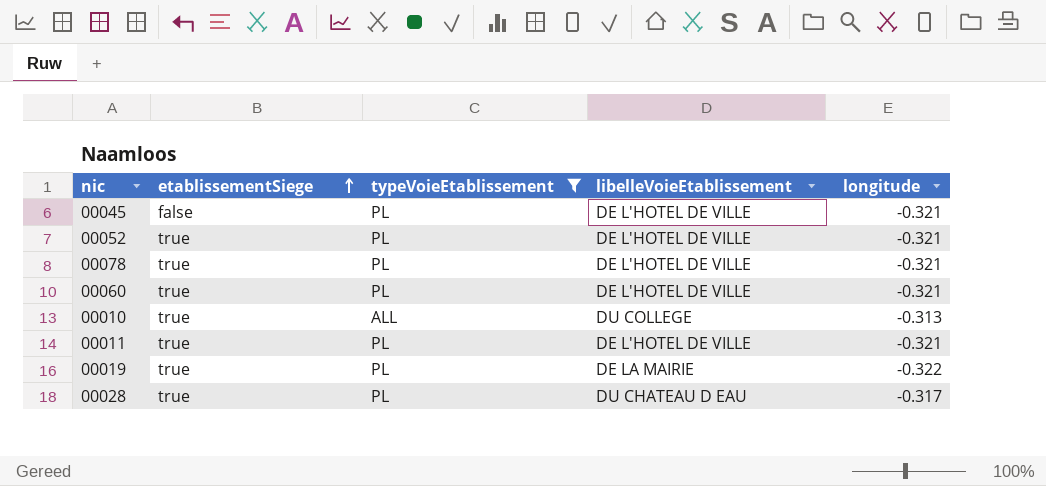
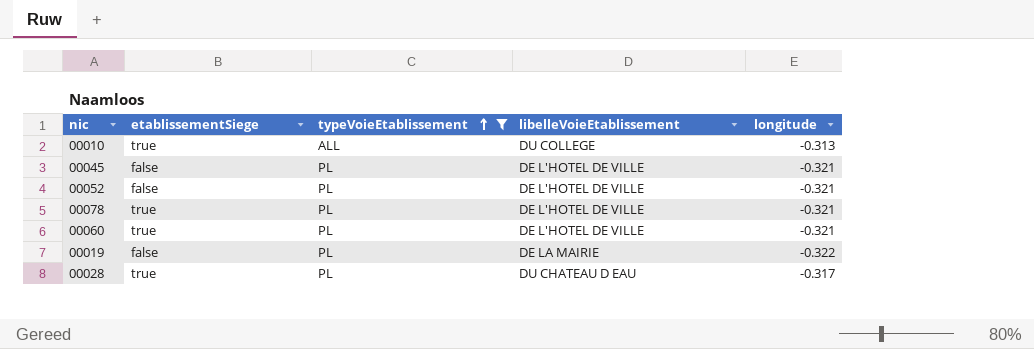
row order: etablissementSiege ascending -> typeVoieEtablissement ascending
row 00011: true | PL | DE L'HOTEL DE VILLE | -0.321 -> none
00052 | etablissementSiege: true -> false
00019 | etablissementSiege: true -> false

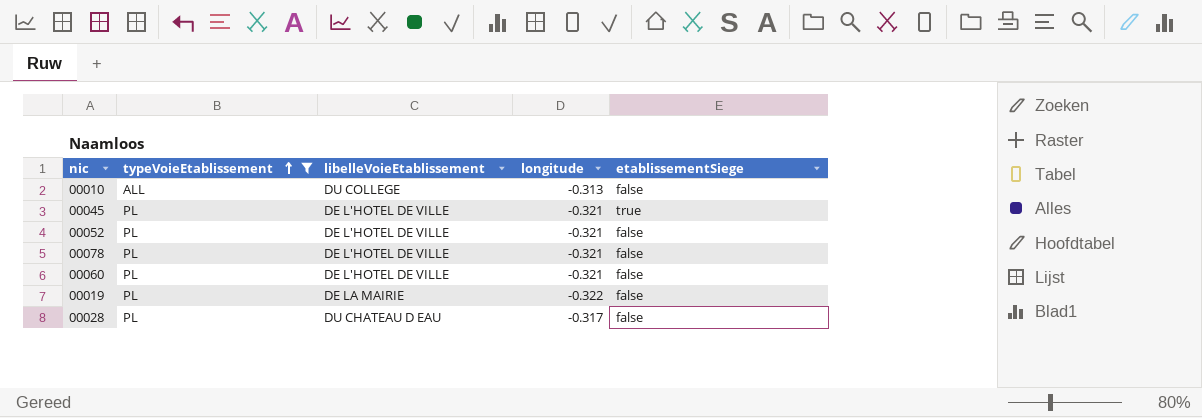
column etablissementSiege | position: 2 -> 5
00010 | etablissementSiege: true -> false
00045 | etablissementSiege: false -> true
00078 | etablissementSiege: true -> false
00060 | etablissementSiege: true -> false
00028 | etablissementSiege: true -> false

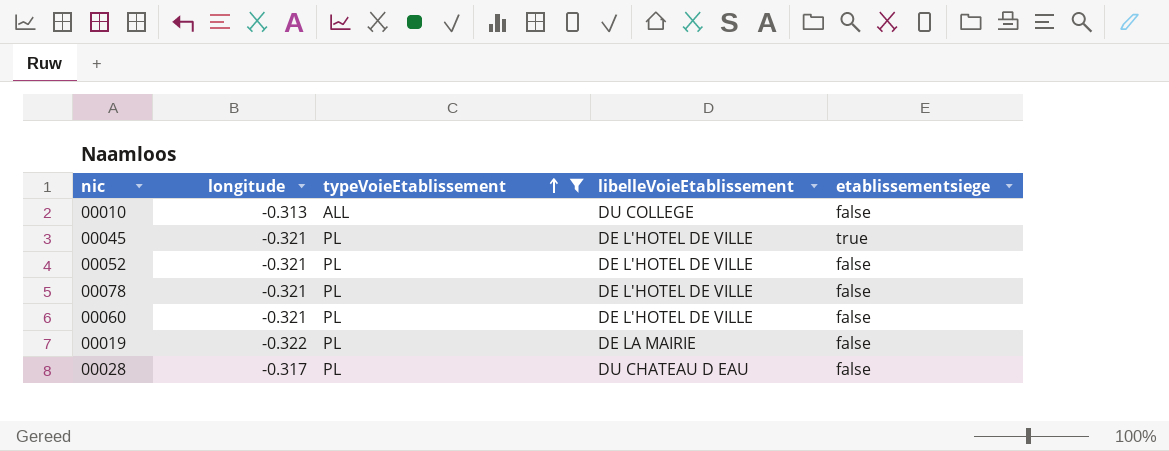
column longitude | position: 4 -> 2
column name: etablissementSiege -> etablissementsiege

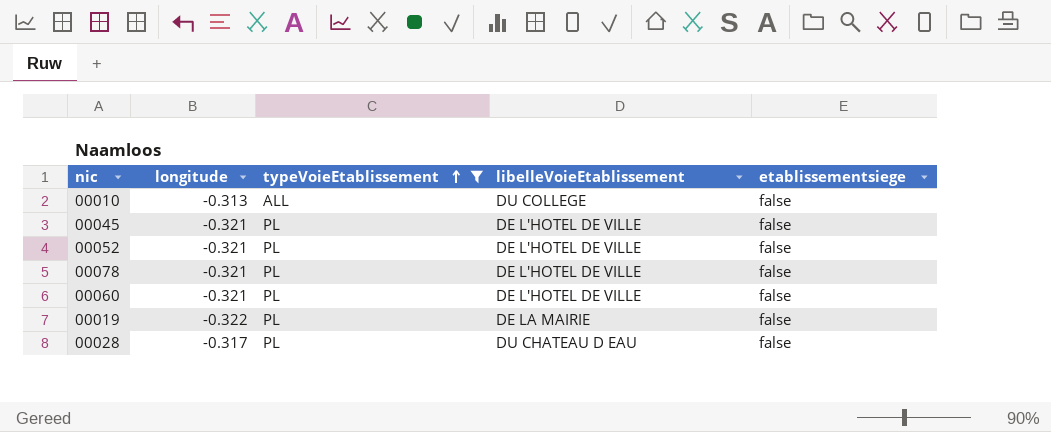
00045 | etablissementsiege: true -> false

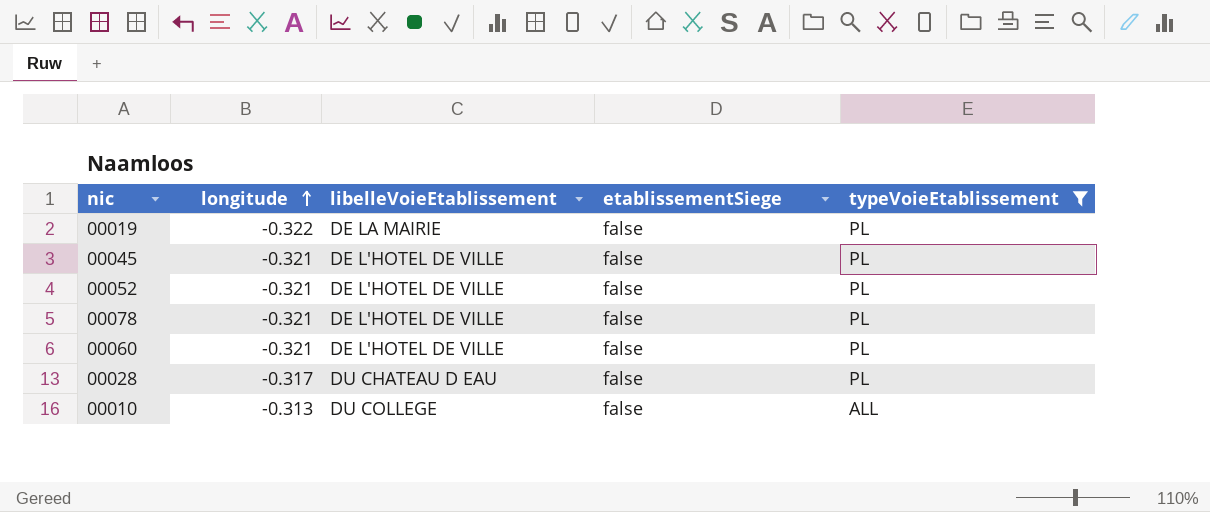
row order: typeVoieEtablissement ascending -> longitude ascending
column name: etablissementsiege -> etablissementSiege
column typeVoieEtablissement | position: 3 -> 5

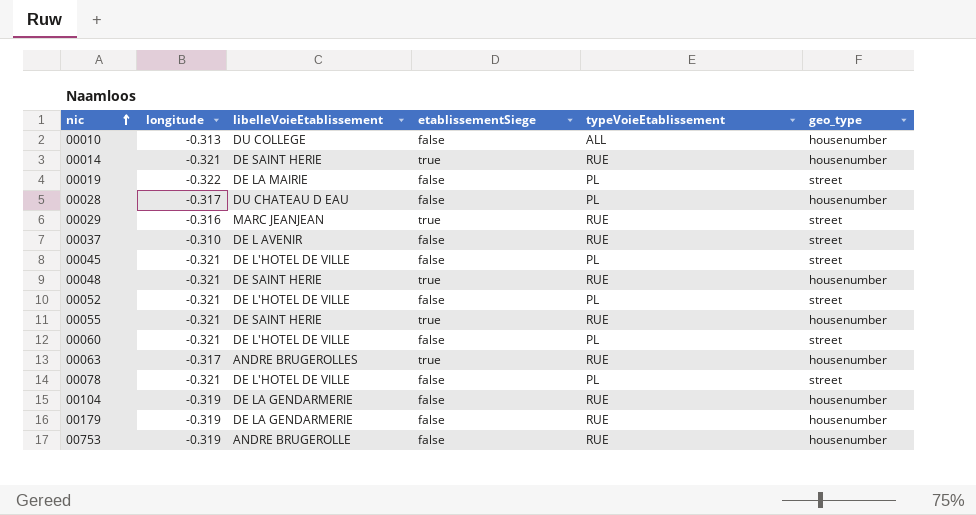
filter: typeVoieEtablissement != RUE -> none
row order: longitude ascending -> nic ascending
column geo_type | position: none -> 6

